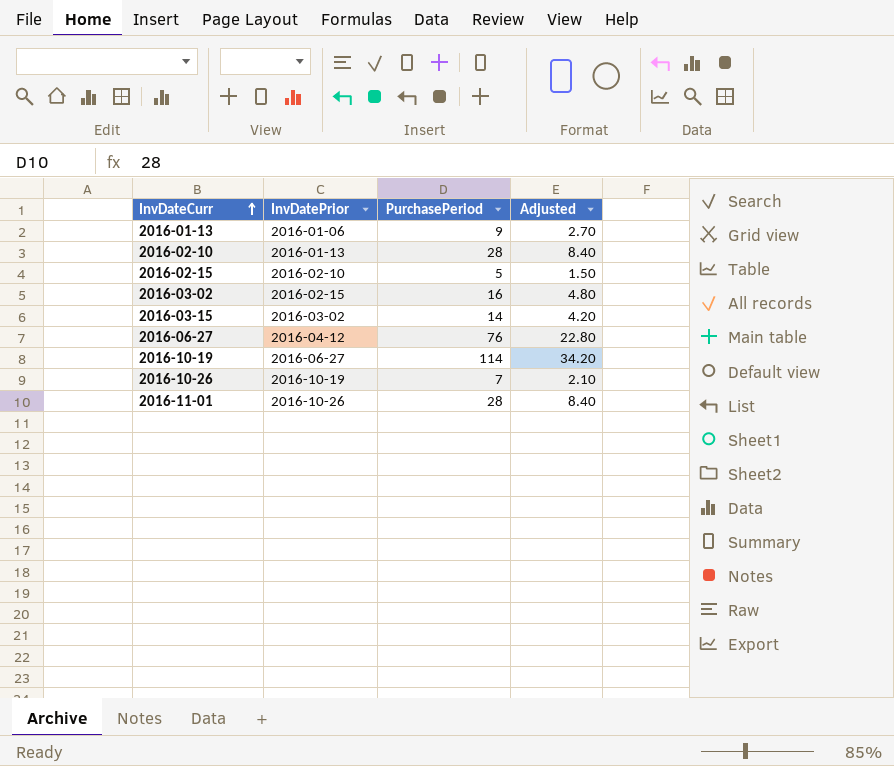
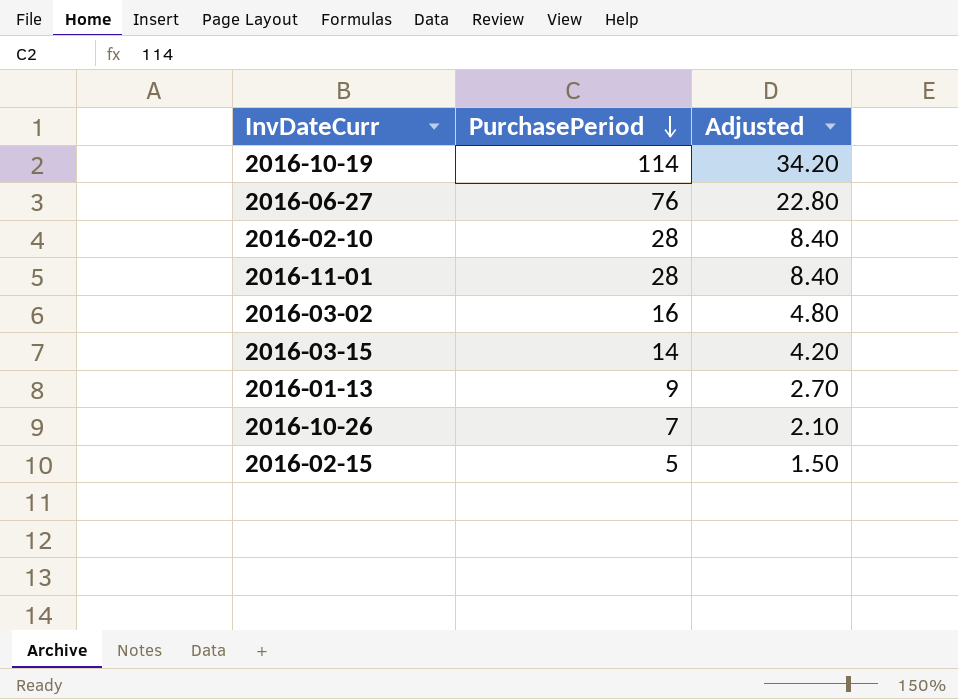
row order: InvDateCurr ascending -> PurchasePeriod descending
column InvDatePrior | position: 2 -> none

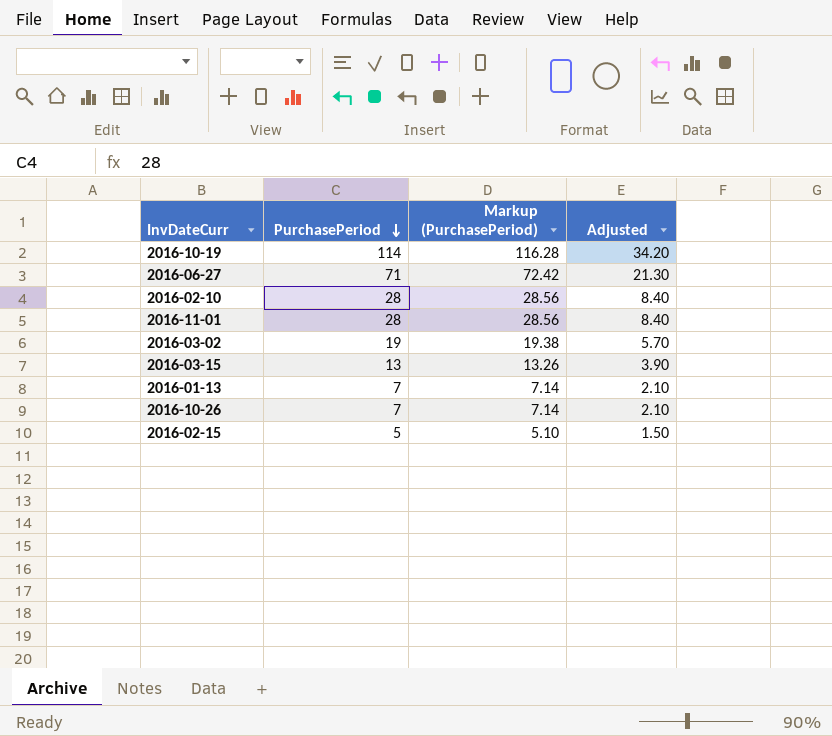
column Markup (PurchasePeriod) | formula: none -> [PurchasePeriod] * 1.02
2016-06-27 | PurchasePeriod: 76 -> 71
2016-06-27 | Adjusted: 22.80 -> 21.30
2016-03-02 | PurchasePeriod: 16 -> 19
2016-03-02 | Adjusted: 4.80 -> 5.70
2016-03-15 | PurchasePeriod: 14 -> 13
2016-03-15 | Adjusted: 4.20 -> 3.90
2016-01-13 | PurchasePeriod: 9 -> 7
2016-01-13 | Adjusted: 2.70 -> 2.10

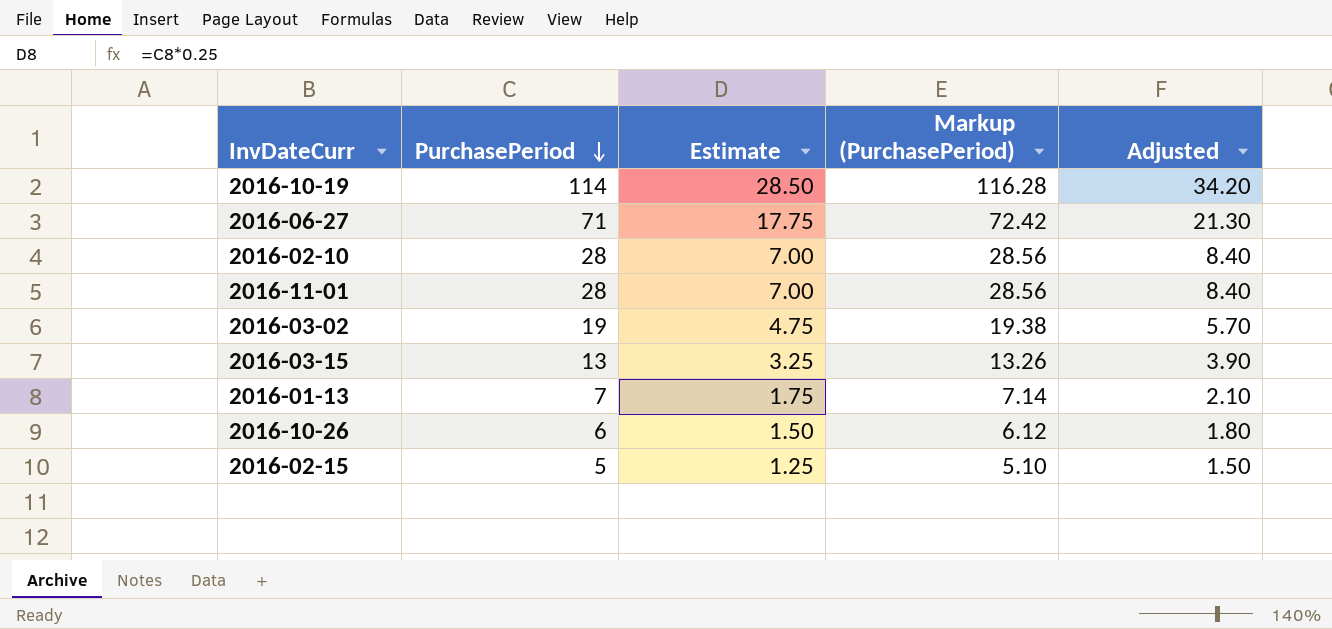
column Estimate | formula: none -> [PurchasePeriod] * 0.25
2016-10-26 | PurchasePeriod: 7 -> 6
2016-10-26 | Markup (PurchasePeriod): 7.14 -> 6.12
2016-10-26 | Adjusted: 2.10 -> 1.80

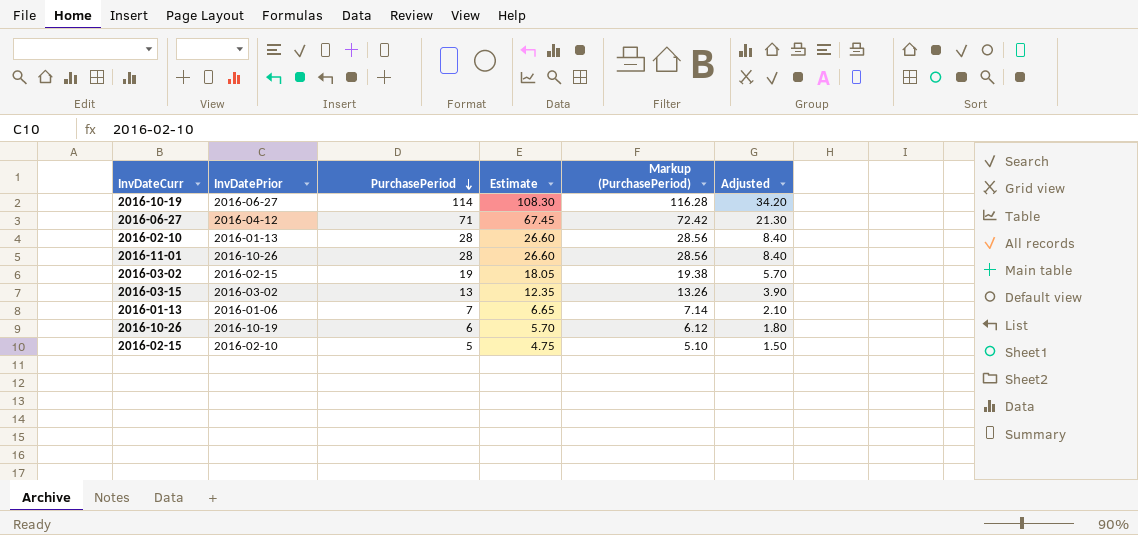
column InvDatePrior | position: none -> 2
column Estimate | formula: [PurchasePeriod] * 0.25 -> [PurchasePeriod] * 0.95

